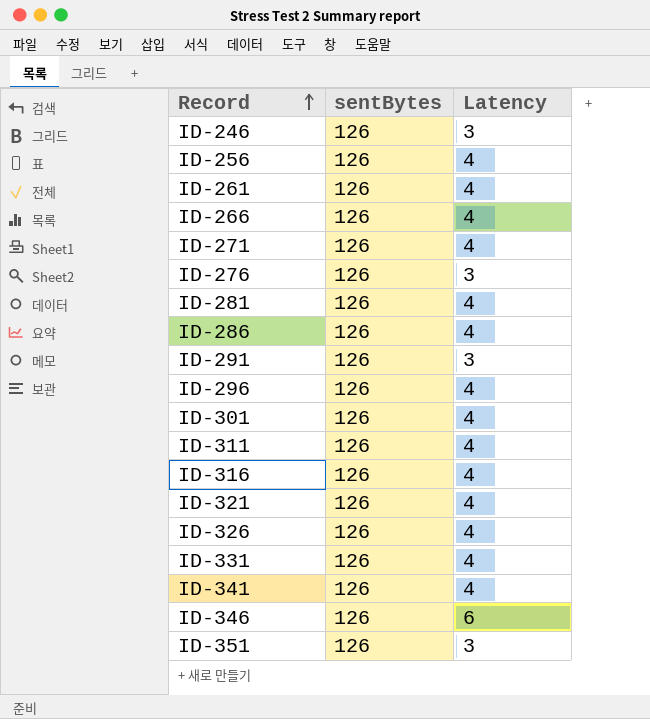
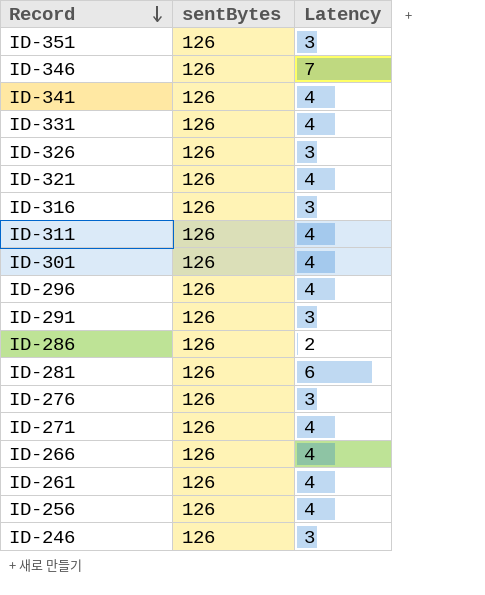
row order: Record ascending -> Record descending
ID-346 | Latency: 6 -> 7
ID-326 | Latency: 4 -> 3
ID-316 | Latency: 4 -> 3
ID-286 | Latency: 4 -> 2
ID-281 | Latency: 4 -> 6

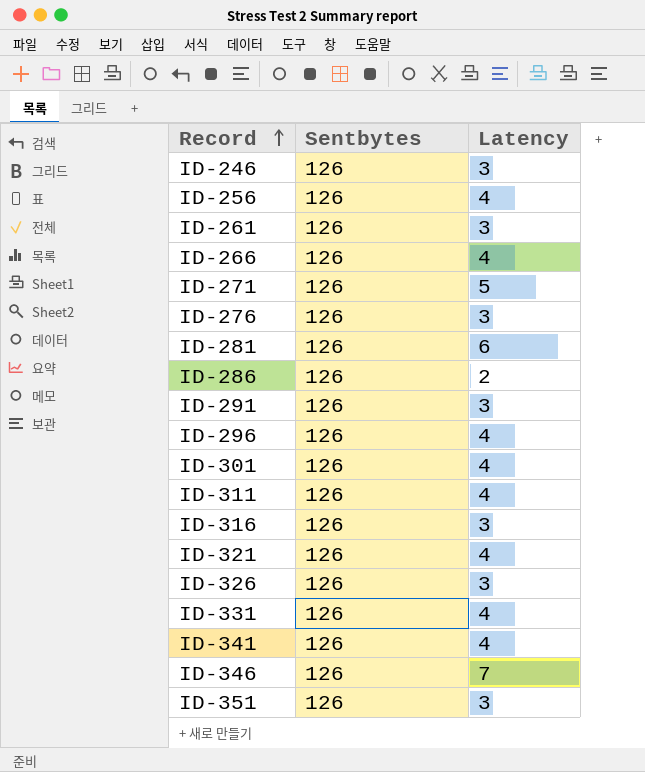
row order: Record descending -> Record ascending
column name: sentBytes -> Sentbytes
ID-261 | Latency: 4 -> 3
ID-271 | Latency: 4 -> 5

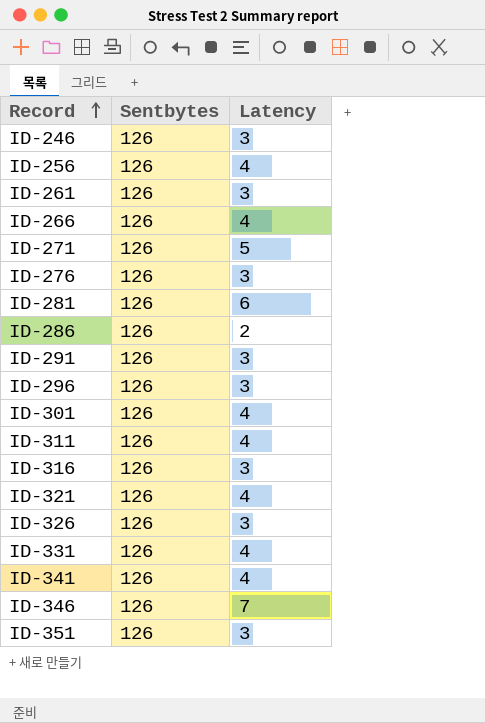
ID-296 | Latency: 4 -> 3

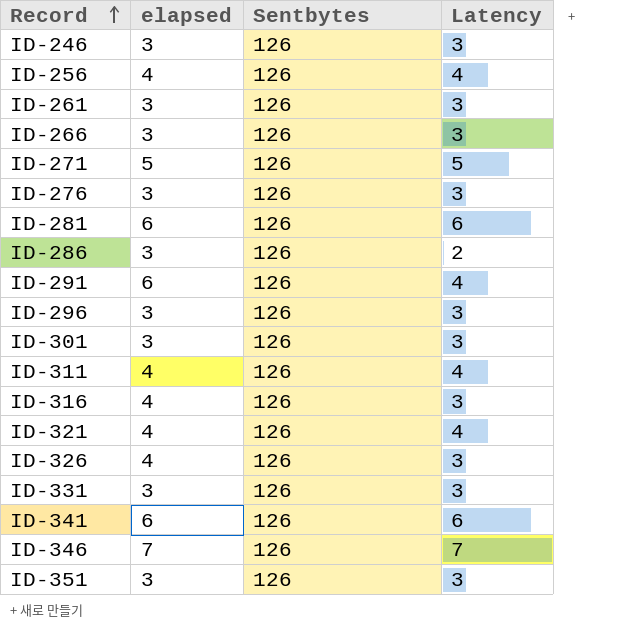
column elapsed | position: none -> 2
ID-266 | Latency: 4 -> 3
ID-291 | Latency: 3 -> 4
ID-301 | Latency: 4 -> 3
ID-331 | Latency: 4 -> 3
ID-341 | Latency: 4 -> 6

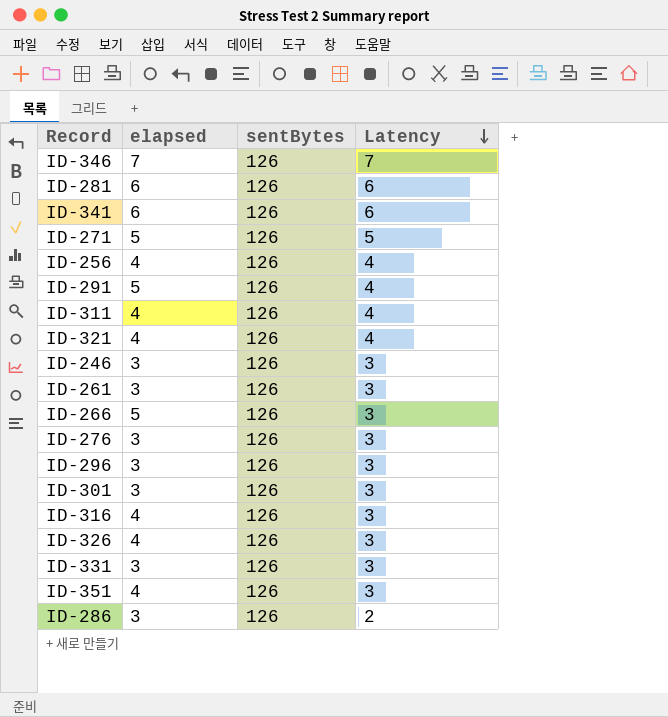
row order: Record ascending -> Latency descending
column name: Sentbytes -> sentBytes
ID-291 | elapsed: 6 -> 5
ID-266 | elapsed: 3 -> 5
ID-351 | elapsed: 3 -> 4

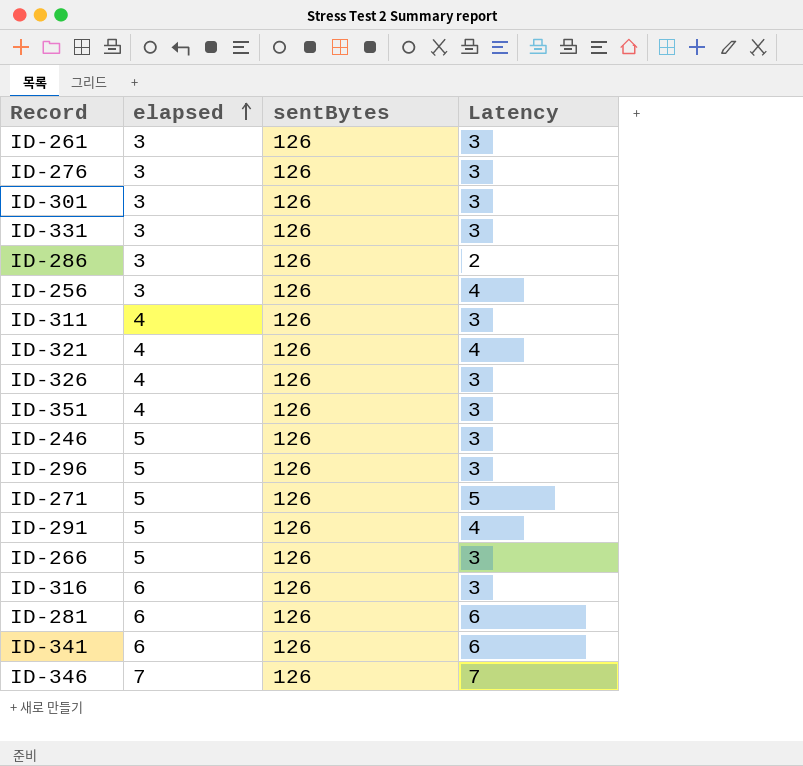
row order: Latency descending -> elapsed ascending
ID-256 | elapsed: 4 -> 3
ID-311 | Latency: 4 -> 3
ID-246 | elapsed: 3 -> 5
ID-296 | elapsed: 3 -> 5
ID-316 | elapsed: 4 -> 6

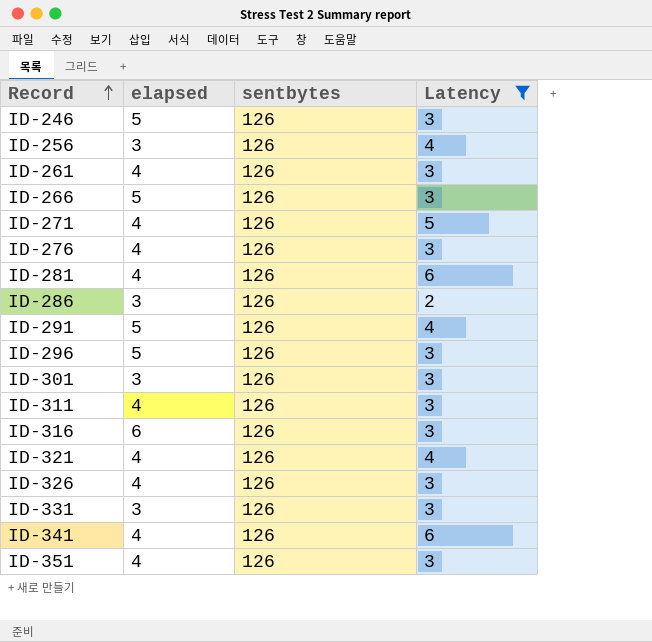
filter: none -> Latency != 7
row order: elapsed ascending -> Record ascending
column name: sentBytes -> sentbytes
ID-261 | elapsed: 3 -> 4
ID-271 | elapsed: 5 -> 4
ID-276 | elapsed: 3 -> 4
ID-281 | elapsed: 6 -> 4
ID-341 | elapsed: 6 -> 4

